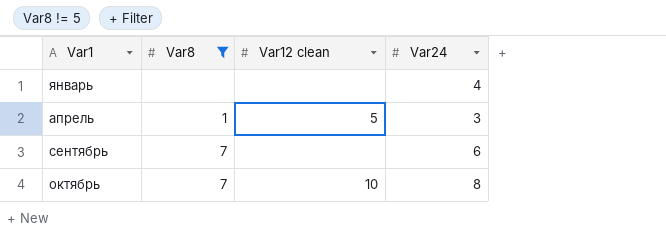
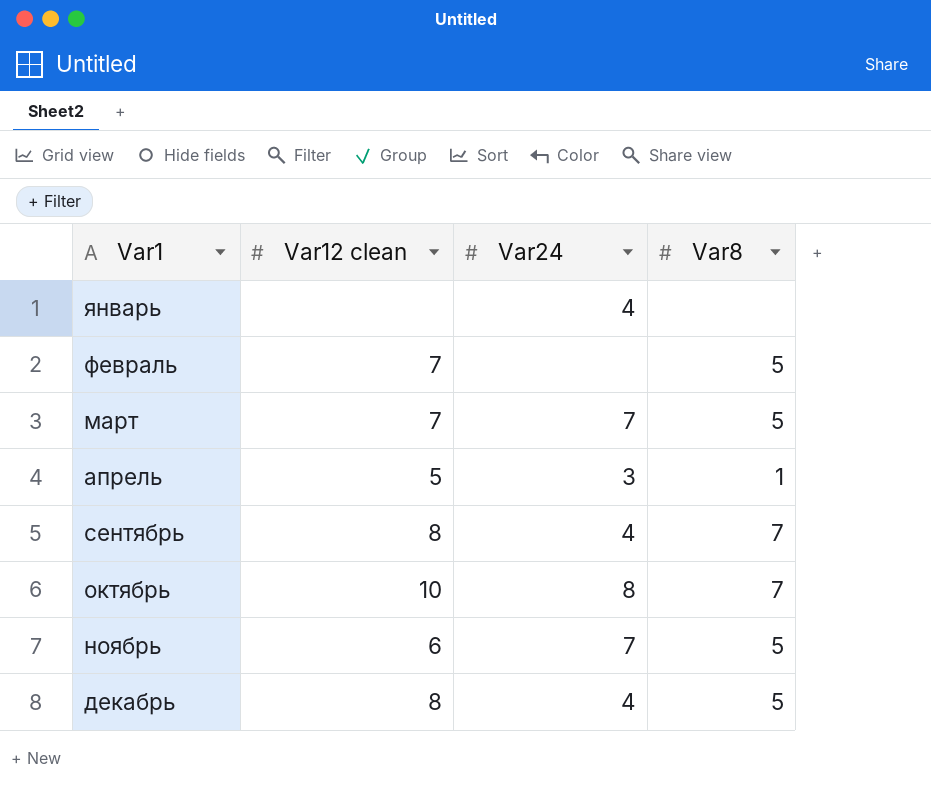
filter: Var8 != 5 -> none
column Var8 | position: 2 -> 4
сентябрь | Var12 clean: none -> 8
сентябрь | Var24: 6 -> 4

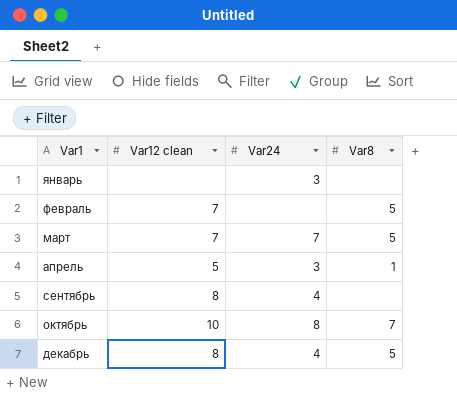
row ноябрь: 6 | 7 | 5 -> none
январь | Var24: 4 -> 3
сентябрь | Var8: 7 -> none

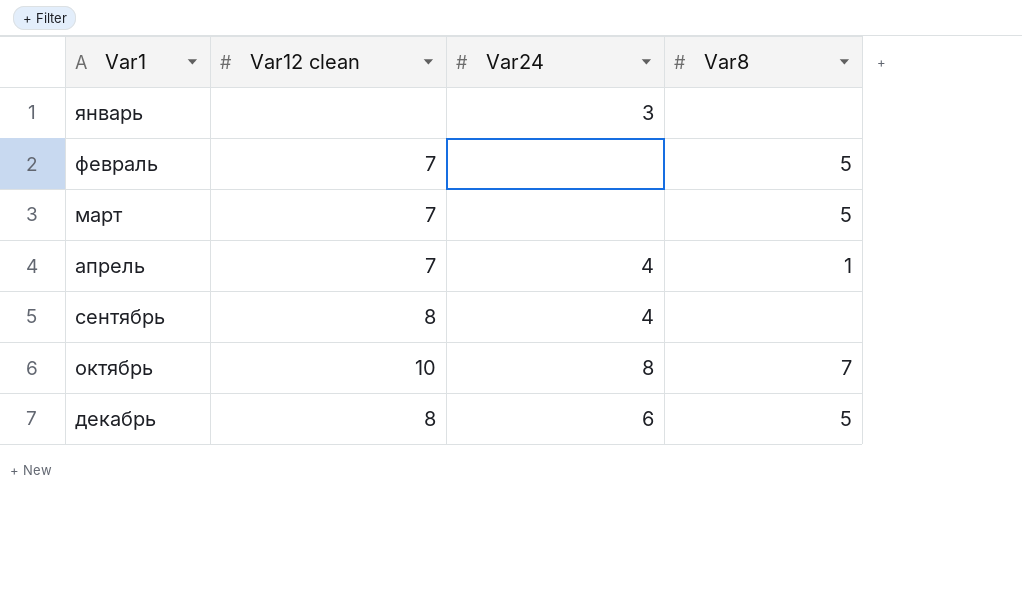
март | Var24: 7 -> none
апрель | Var12 clean: 5 -> 7
апрель | Var24: 3 -> 4
декабрь | Var24: 4 -> 6

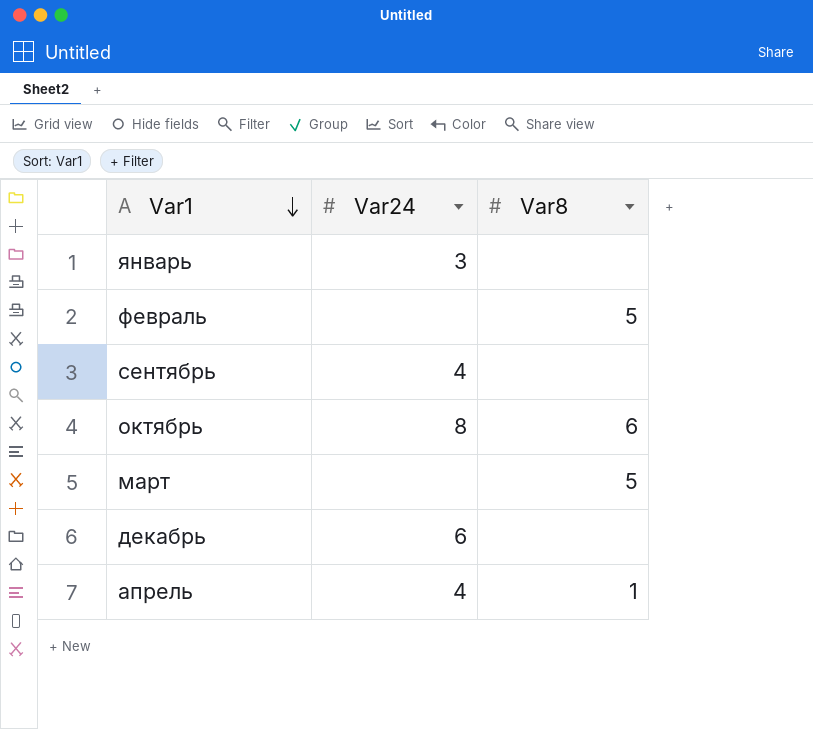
row order: none -> Var1 descending
column Var12 clean | position: 2 -> none
октябрь | Var8: 7 -> 6
декабрь | Var8: 5 -> none

